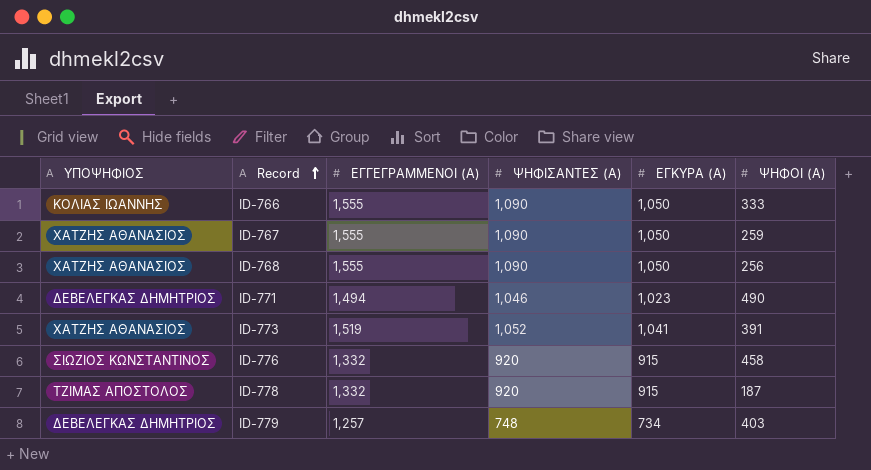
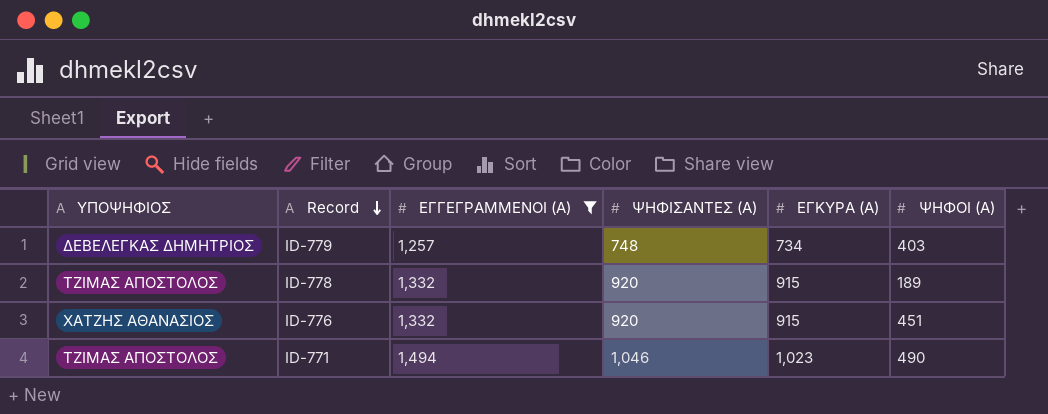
filter: none -> ΕΓΓΕΓΡΑΜΜΕΝΟΙ (Α) <= 1,494
row order: Record ascending -> Record descending
ID-778 | ΨΗΦΟΙ (Α): 187 -> 189
ID-776 | ΥΠΟΨΗΦΙΟΣ: ΣΙΩΖΙΟΣ ΚΩΝΣΤΑΝΤΙΝΟΣ -> ΧΑΤΖΗΣ ΑΘΑΝΑΣΙΟΣ
ID-776 | ΨΗΦΟΙ (Α): 458 -> 451
ID-771 | ΥΠΟΨΗΦΙΟΣ: ΔΕΒΕΛΕΓΚΑΣ ΔΗΜΗΤΡΙΟΣ -> ΤΖΙΜΑΣ ΑΠΟΣΤΟΛΟΣ

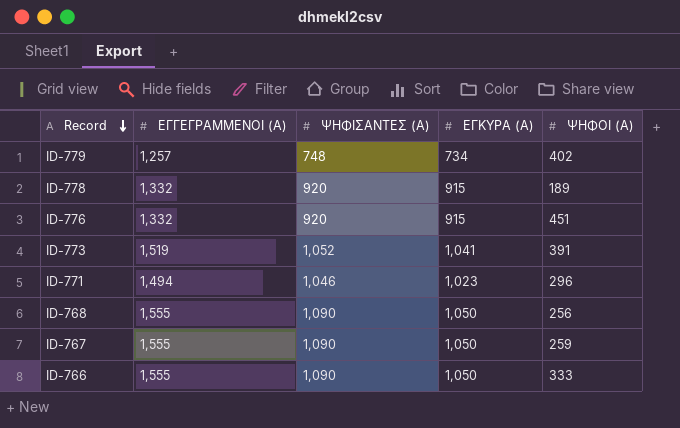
filter: ΕΓΓΕΓΡΑΜΜΕΝΟΙ (Α) <= 1,494 -> none
column ΥΠΟΨΗΦΙΟΣ | position: 1 -> none
ID-779 | ΨΗΦΟΙ (Α): 403 -> 402
ID-771 | ΨΗΦΟΙ (Α): 490 -> 296

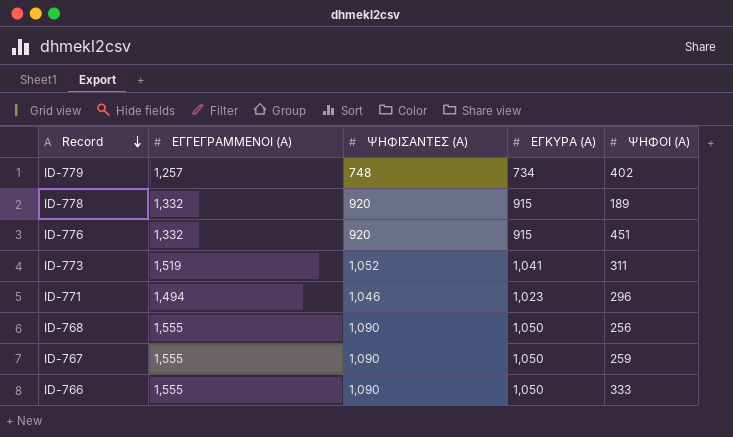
ID-773 | ΨΗΦΟΙ (Α): 391 -> 311

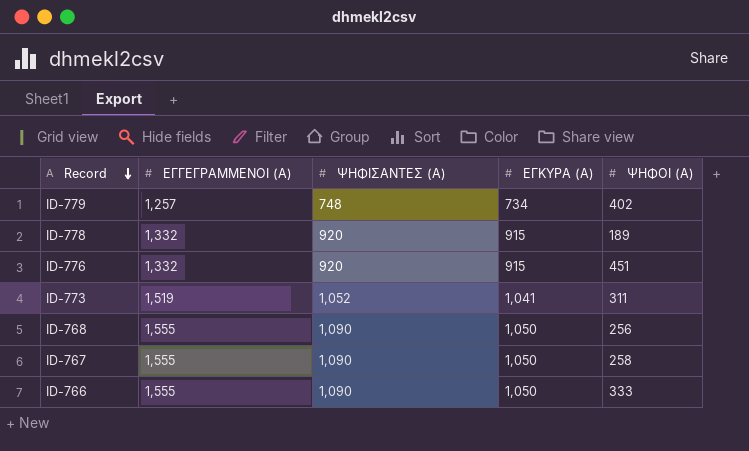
row ID-771: 1,494 | 1,046 | 1,023 | 296 -> none
ID-767 | ΨΗΦΟΙ (Α): 259 -> 258

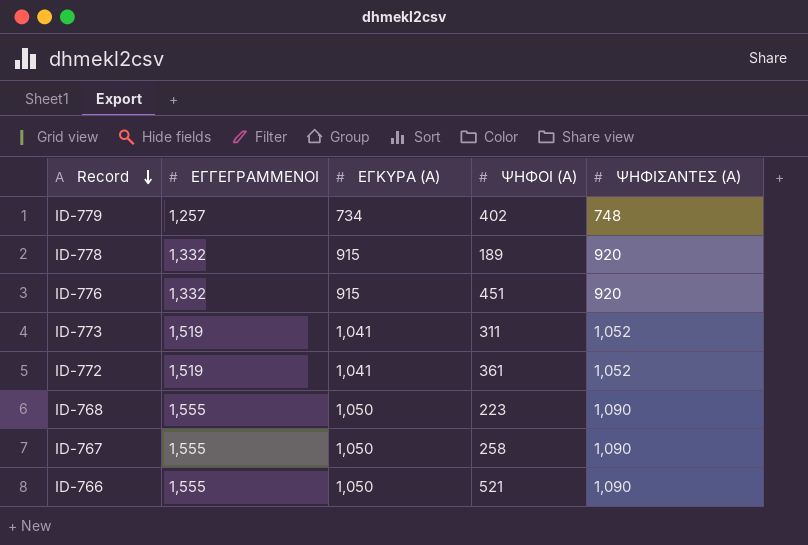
column name: ΕΓΓΕΓΡΑΜΜΕΝΟΙ (Α) -> ΕΓΓΕΓΡΑΜΜΕΝΟΙ
column ΨΗΦΙΣΑΝΤΕΣ (Α) | position: 3 -> 5
row ID-772: none -> 1,519 | 1,041 | 361 | 1,052
ID-768 | ΨΗΦΟΙ (Α): 256 -> 223
ID-766 | ΨΗΦΟΙ (Α): 333 -> 521

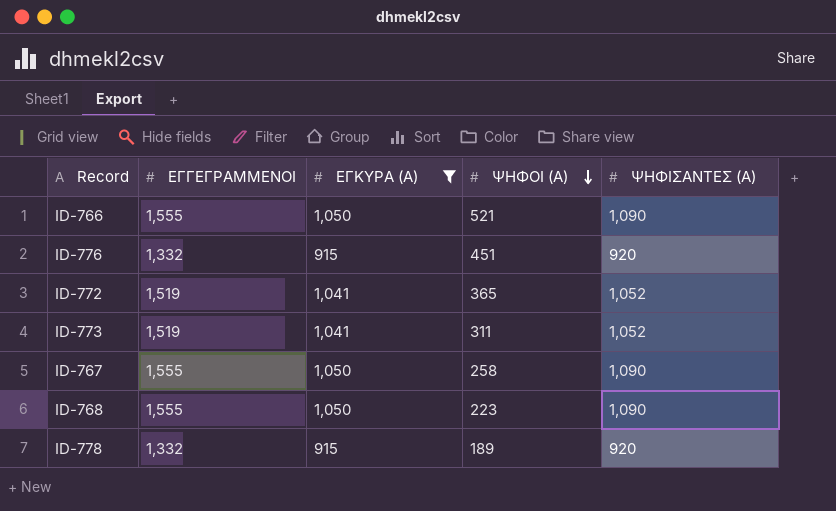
filter: none -> ΕΓΚΥΡΑ (Α) != 734
row order: Record descending -> ΨΗΦΟΙ (Α) descending
ID-772 | ΨΗΦΟΙ (Α): 361 -> 365

